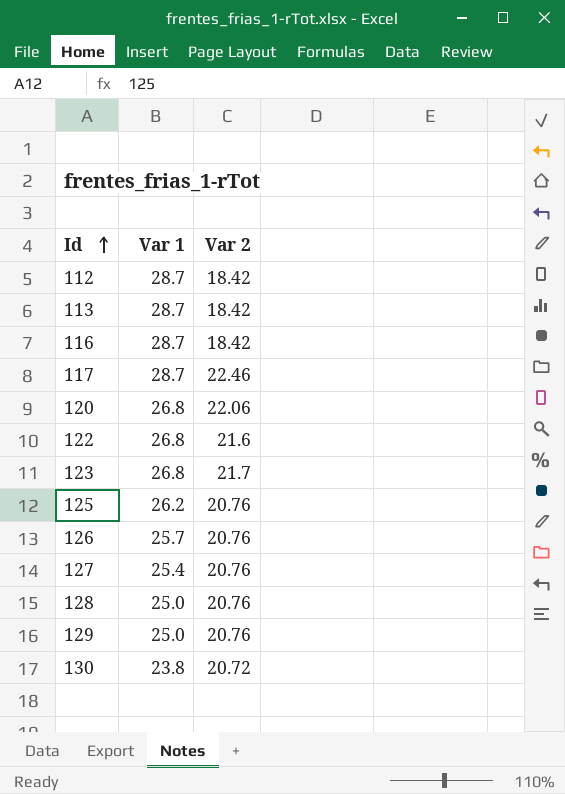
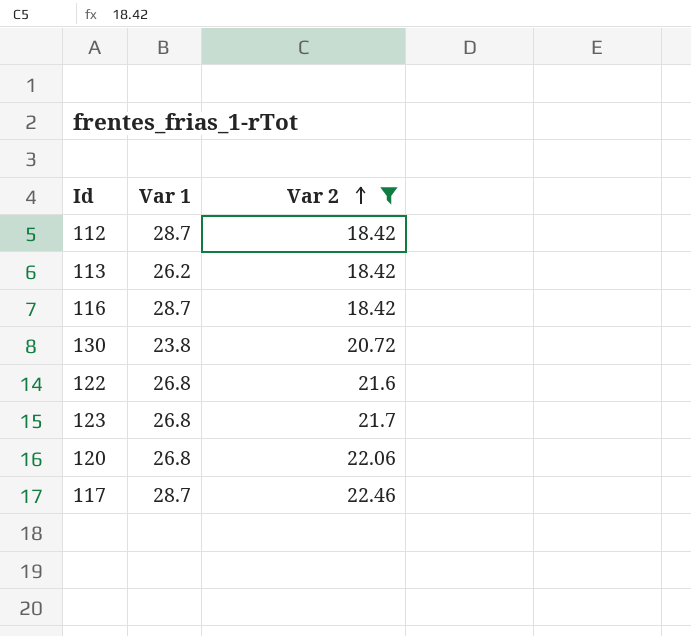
filter: none -> Var 2 != 20.76
row order: Id ascending -> Var 2 ascending
113 | Var 1: 28.7 -> 26.2

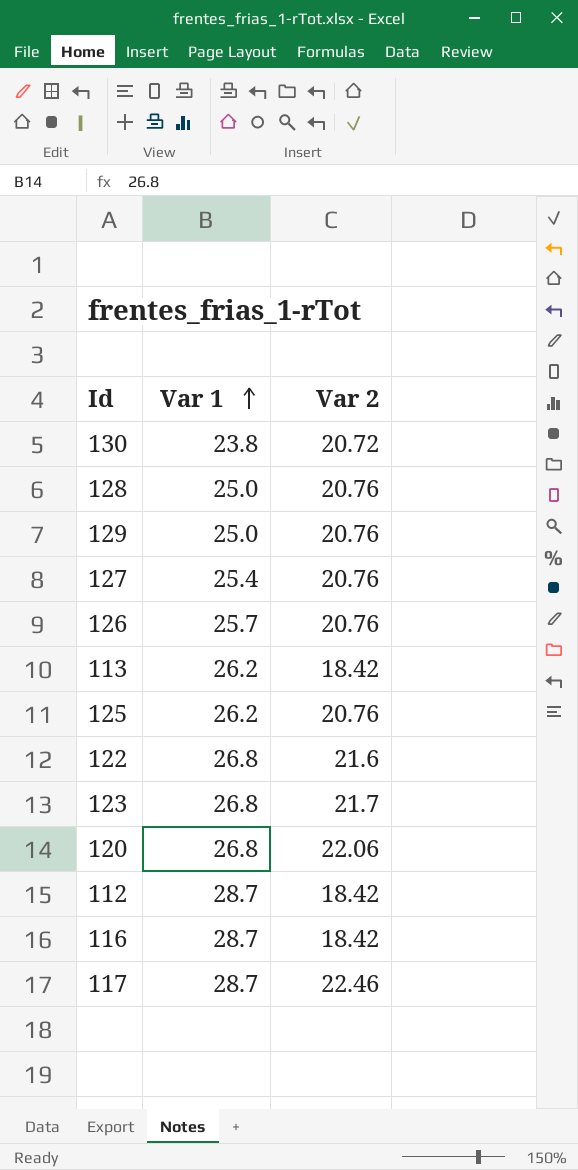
filter: Var 2 != 20.76 -> none
row order: Var 2 ascending -> Var 1 ascending

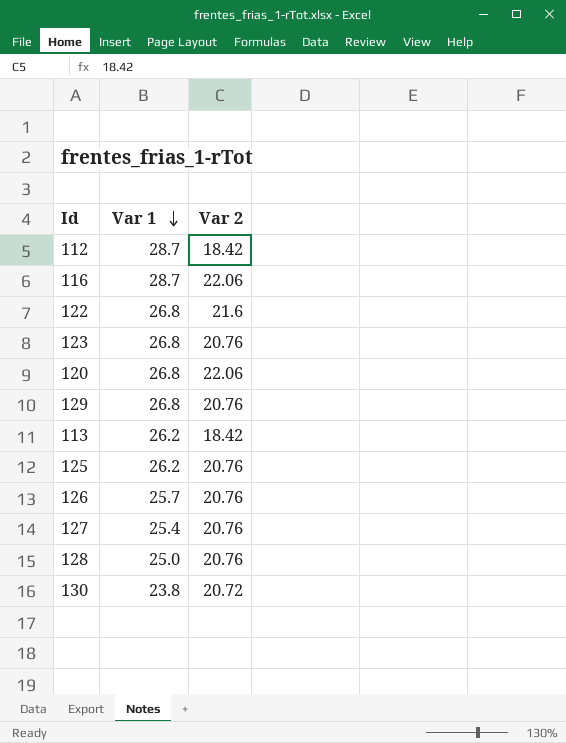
row order: Var 1 ascending -> Var 1 descending
row 117: 28.7 | 22.46 -> none
116 | Var 2: 18.42 -> 22.06
123 | Var 2: 21.7 -> 20.76
129 | Var 1: 25.0 -> 26.8

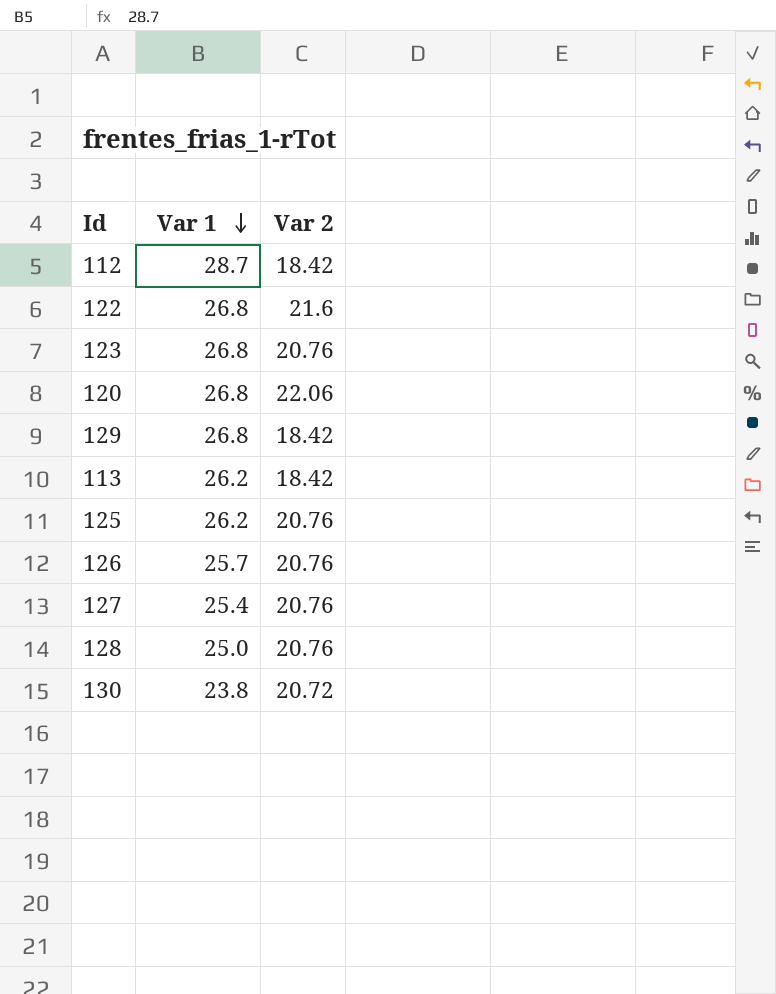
row 116: 28.7 | 22.06 -> none
129 | Var 2: 20.76 -> 18.42

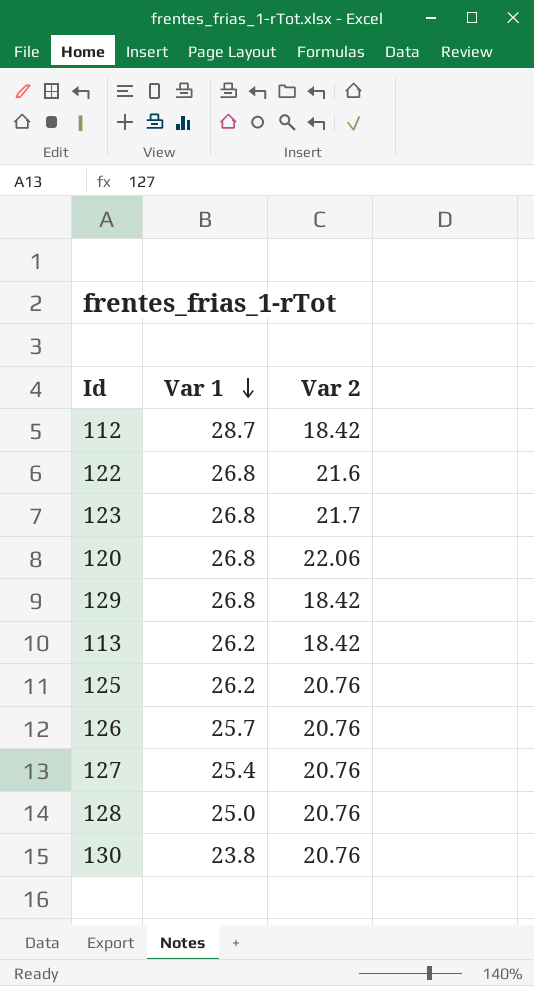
123 | Var 2: 20.76 -> 21.7
130 | Var 2: 20.72 -> 20.76

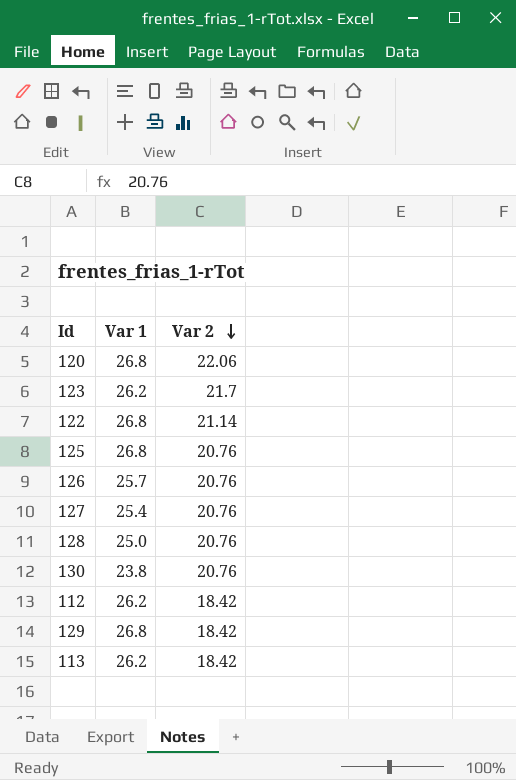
row order: Var 1 descending -> Var 2 descending
123 | Var 1: 26.8 -> 26.2
122 | Var 2: 21.6 -> 21.14
125 | Var 1: 26.2 -> 26.8
112 | Var 1: 28.7 -> 26.2

